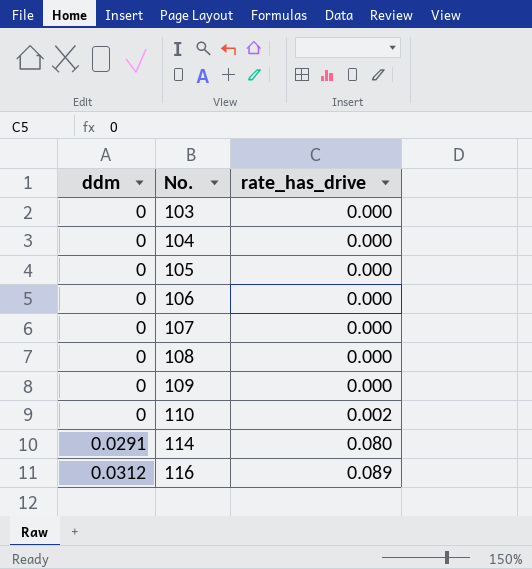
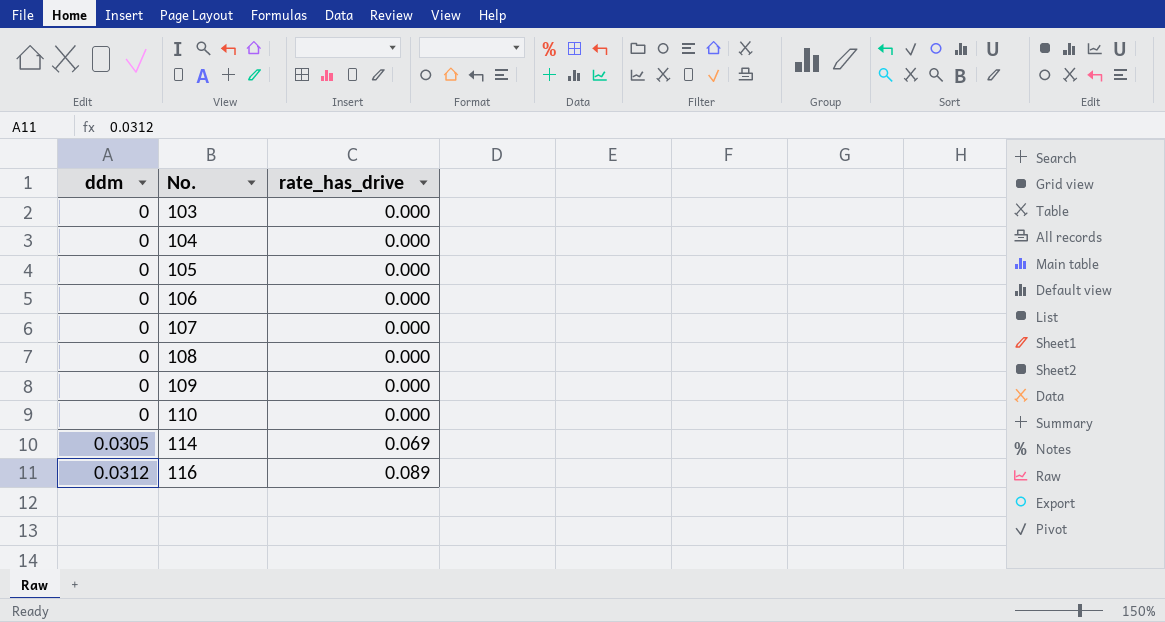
110 | rate_has_drive: 0.002 -> 0.000
114 | ddm: 0.0291 -> 0.0305
114 | rate_has_drive: 0.080 -> 0.069

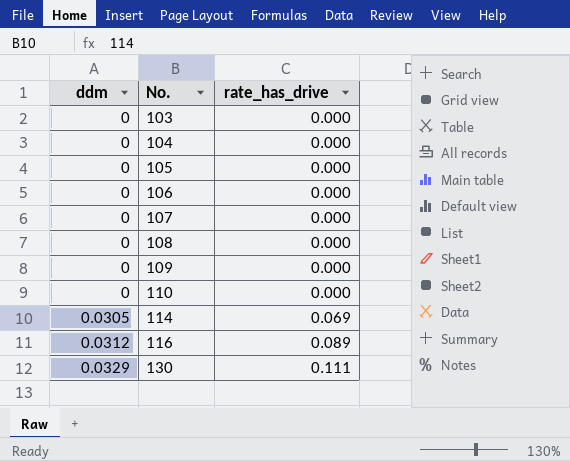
row 130: none -> 0.0329 | 0.111

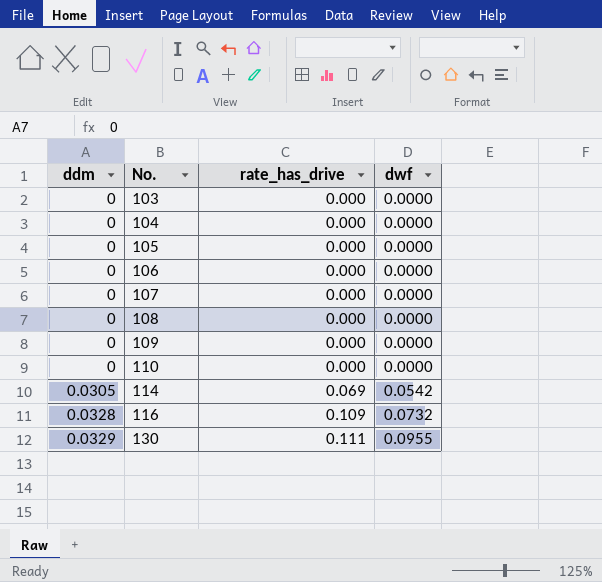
column dwf | position: none -> 4
116 | ddm: 0.0312 -> 0.0328
116 | rate_has_drive: 0.089 -> 0.109

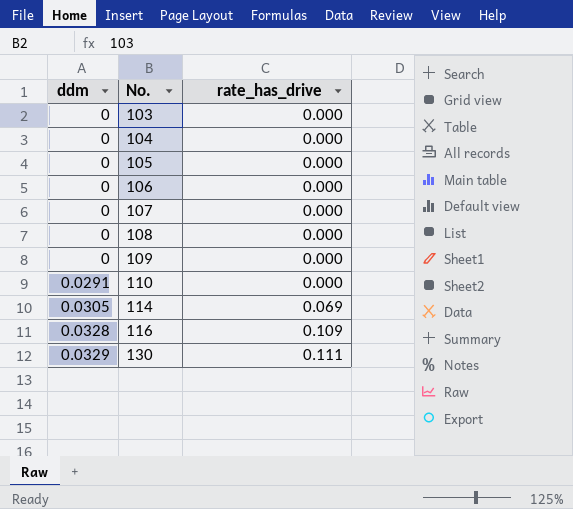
column dwf | position: 4 -> none
110 | ddm: 0 -> 0.0291

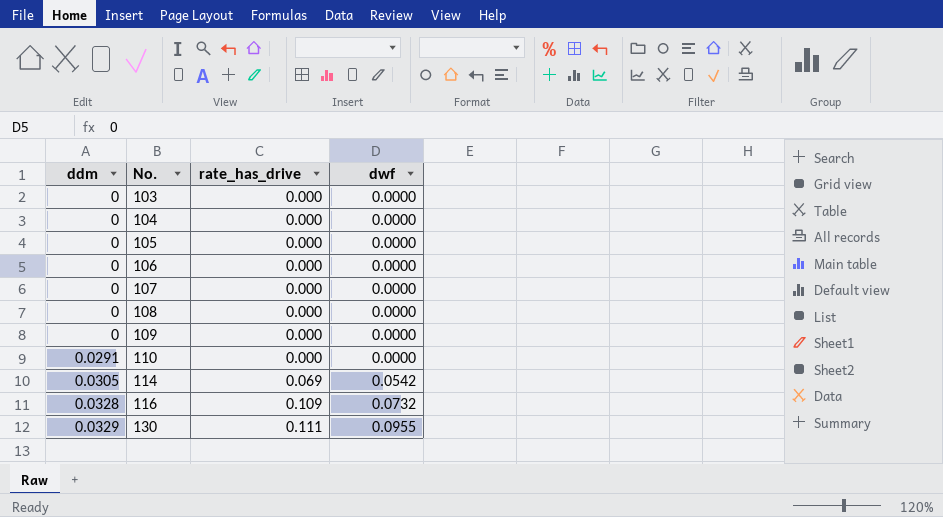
column dwf | position: none -> 4

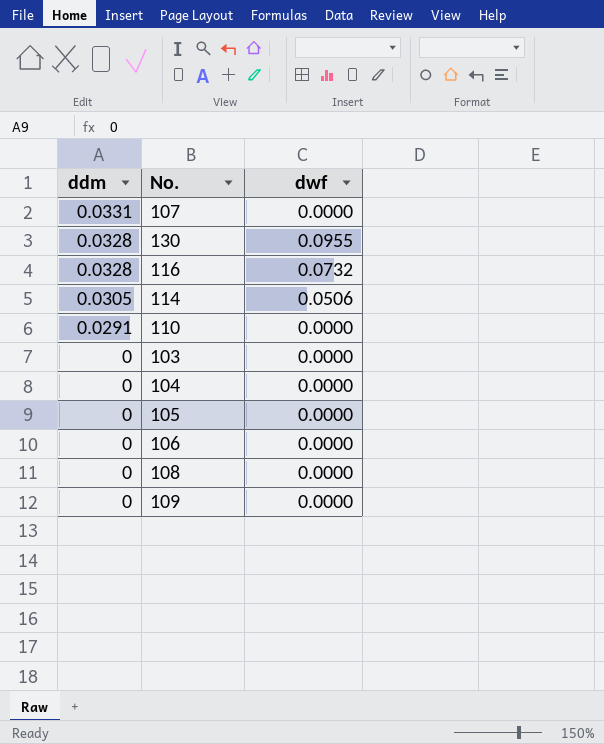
row order: ddm ascending -> ddm descending
column rate_has_drive | position: 3 -> none
107 | ddm: 0 -> 0.0331
130 | ddm: 0.0329 -> 0.0328
114 | dwf: 0.0542 -> 0.0506

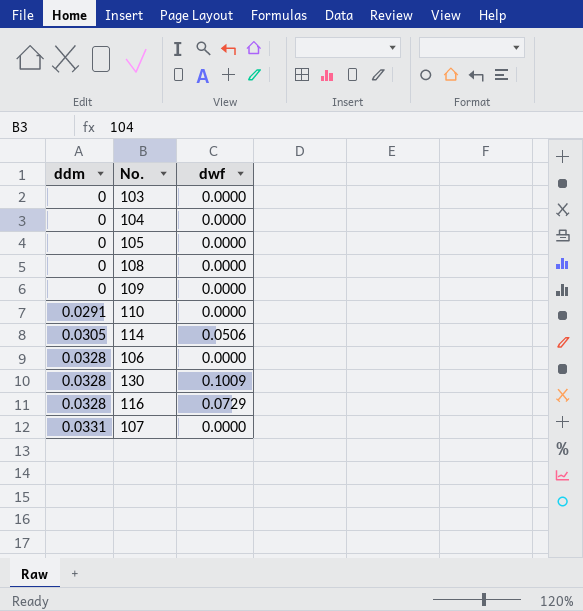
row order: ddm descending -> ddm ascending
106 | ddm: 0 -> 0.0328
130 | dwf: 0.0955 -> 0.1009
116 | dwf: 0.0732 -> 0.0729

